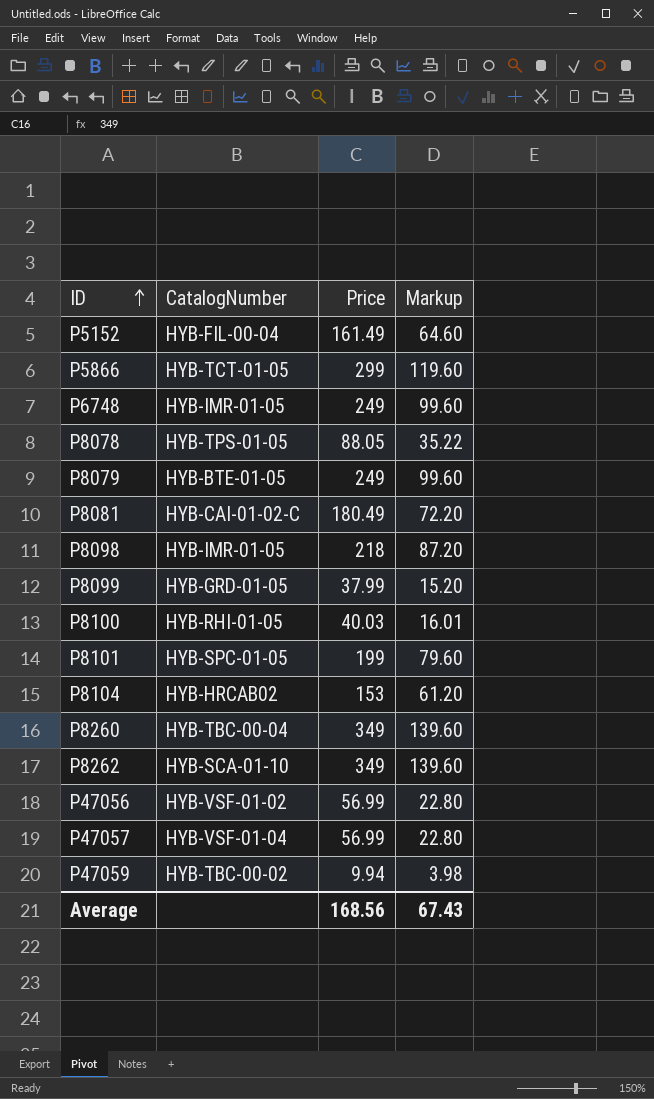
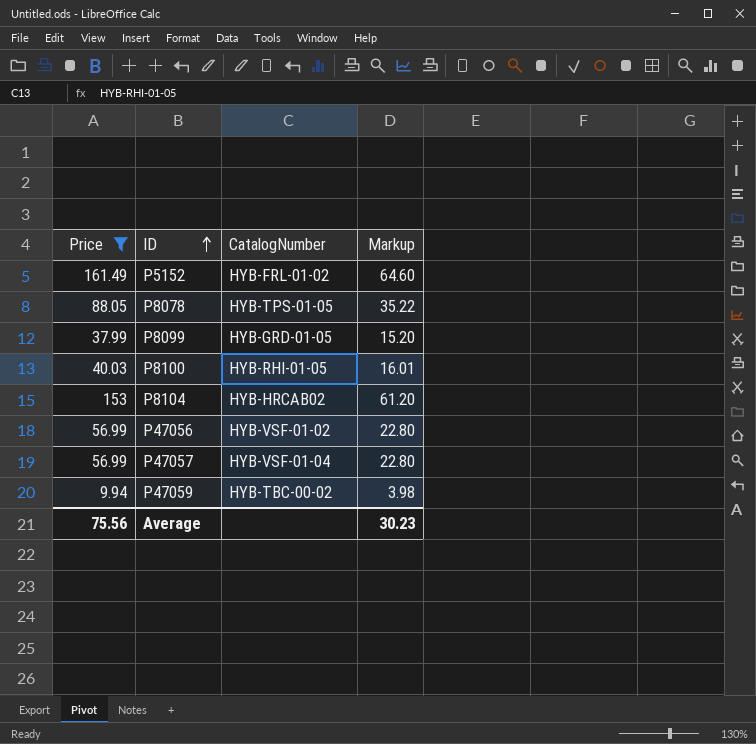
filter: none -> Price <= 161.49
column Price | position: 3 -> 1
P5152 | CatalogNumber: HYB-FIL-00-04 -> HYB-FRL-01-02
Average | Price: 168.56 -> 75.56
Average | Markup: 67.43 -> 30.23

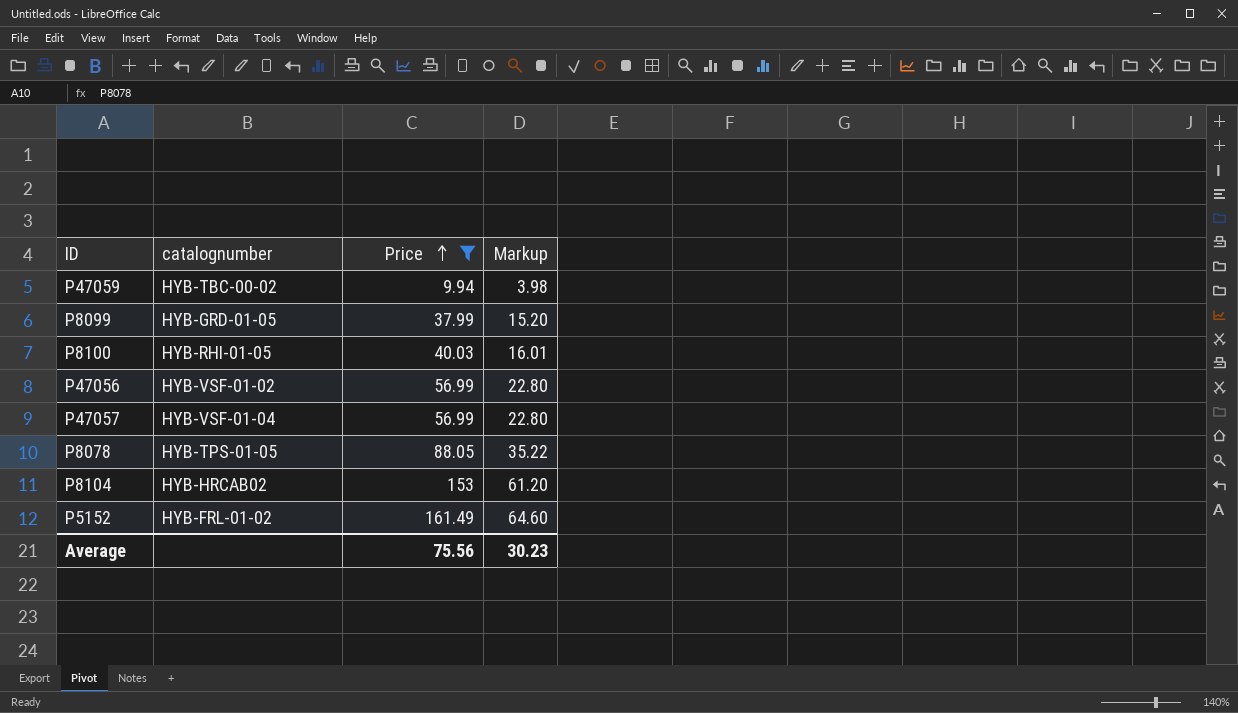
row order: ID ascending -> Price ascending
column name: CatalogNumber -> catalognumber
column Price | position: 1 -> 3

